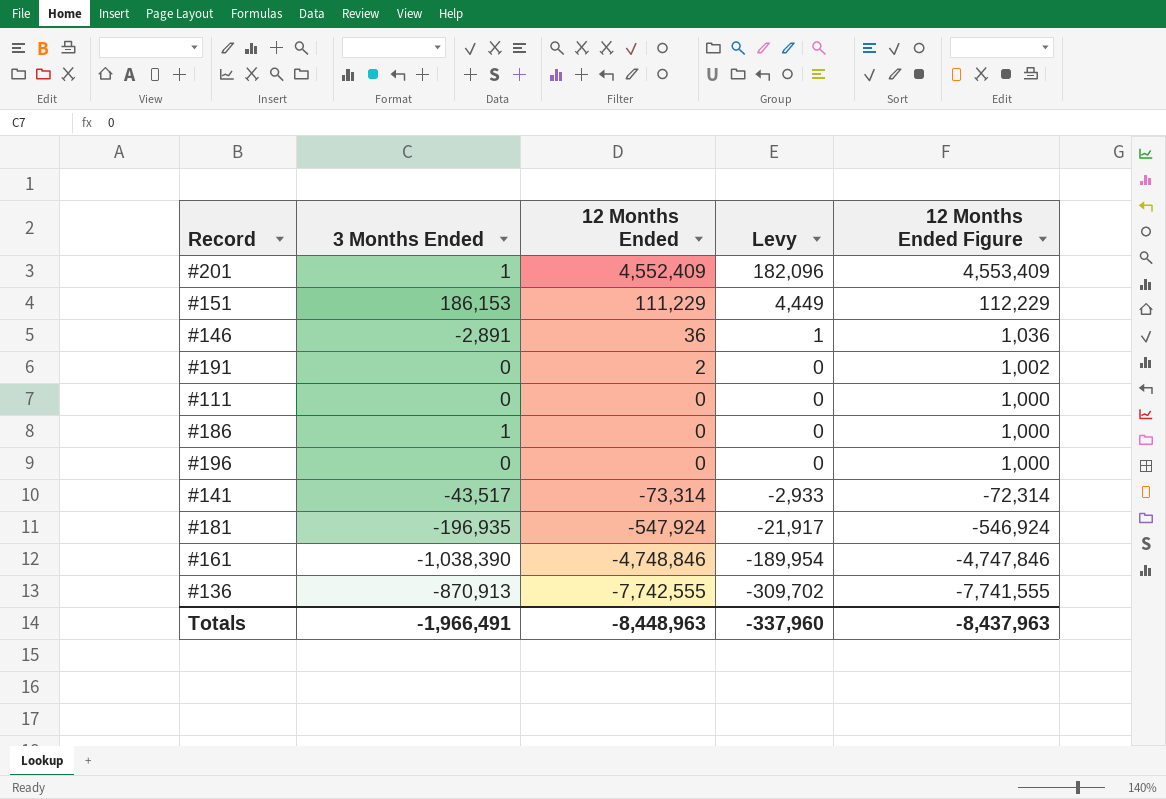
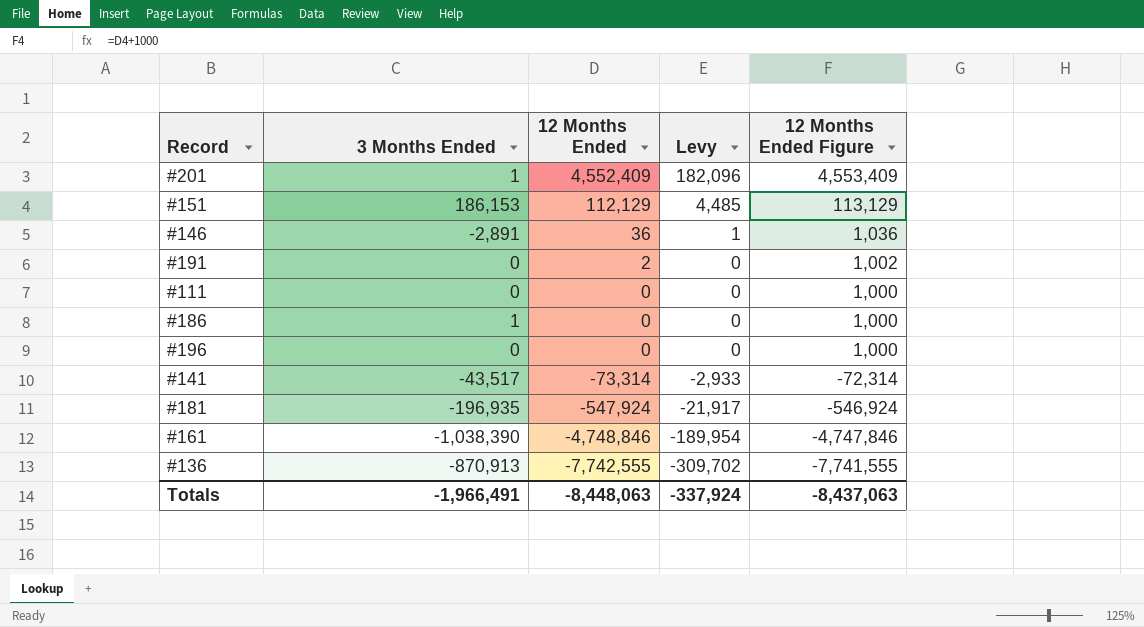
#151 | 12 Months Ended: 111,229 -> 112,129
#151 | Levy: 4,449 -> 4,485
#151 | 12 Months Ended Figure: 112,229 -> 113,129
Totals | 12 Months Ended: -8,448,963 -> -8,448,063
Totals | Levy: -337,960 -> -337,924
Totals | 12 Months Ended Figure: -8,437,963 -> -8,437,063

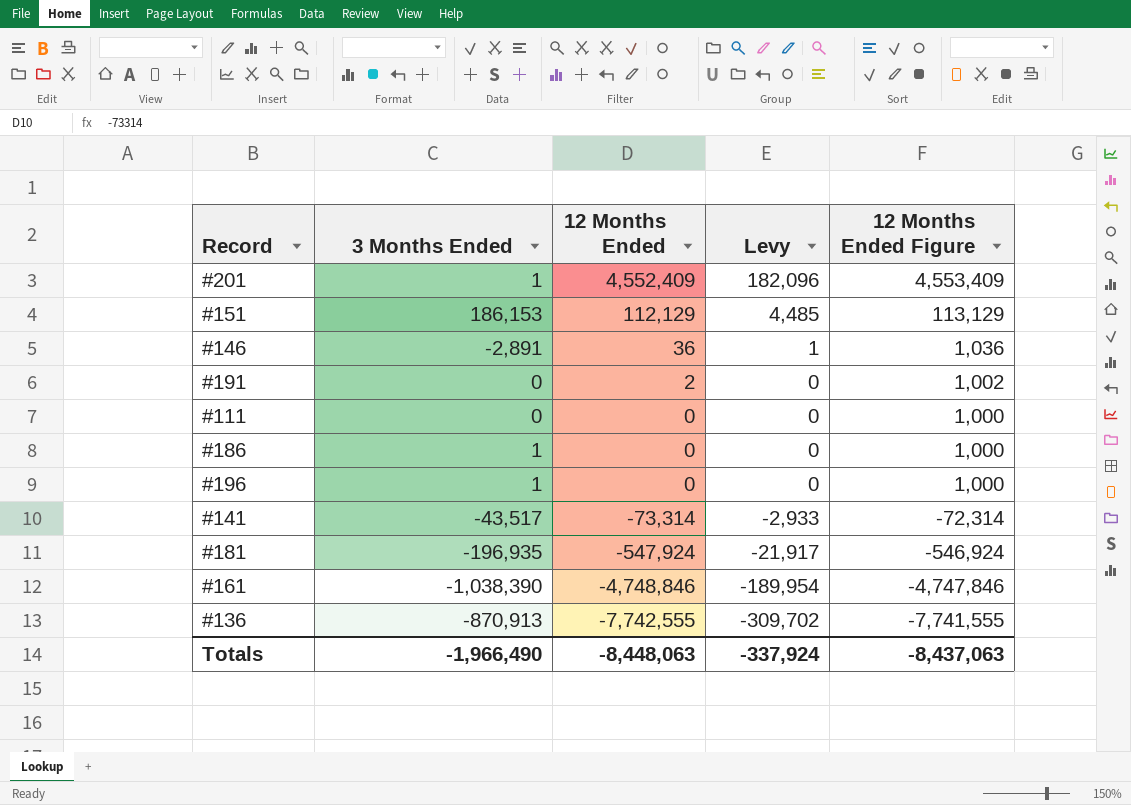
#196 | 3 Months Ended: 0 -> 1
Totals | 3 Months Ended: -1,966,491 -> -1,966,490

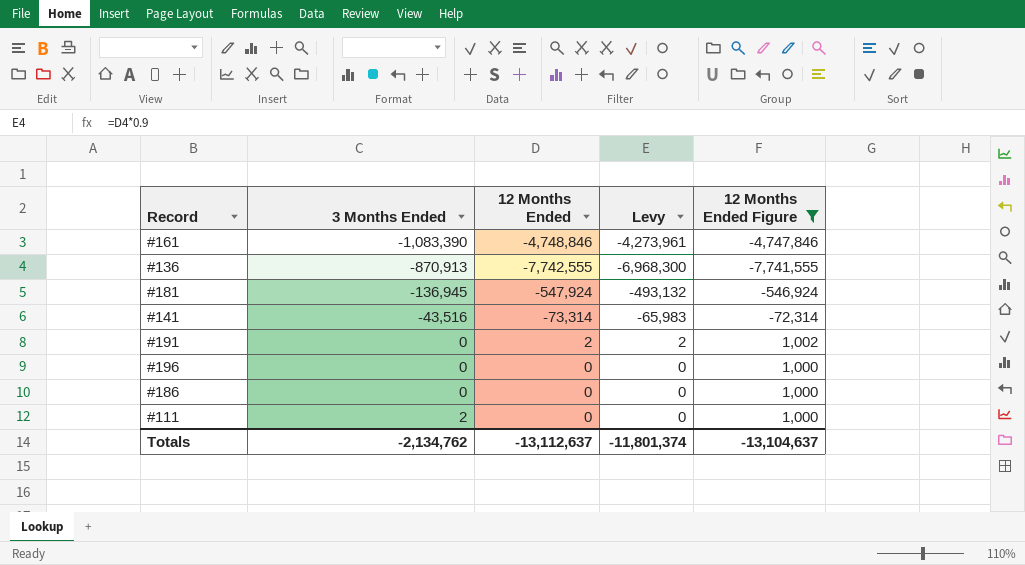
filter: none -> 12 Months Ended Figure <= 1,002
row order: 12 Months Ended descending -> 3 Months Ended ascending
column Levy | formula: [12 Months Ended] * 0.04 -> [12 Months Ended] * 0.9
#161 | 3 Months Ended: -1,038,390 -> -1,083,390
#181 | 3 Months Ended: -196,935 -> -136,945
#141 | 3 Months Ended: -43,517 -> -43,516
#196 | 3 Months Ended: 1 -> 0
#186 | 3 Months Ended: 1 -> 0
#111 | 3 Months Ended: 0 -> 2
Totals | 3 Months Ended: -1,966,490 -> -2,134,762
Totals | 12 Months Ended: -8,448,063 -> -13,112,637
Totals | Levy: -337,924 -> -11,801,374
Totals | 12 Months Ended Figure: -8,437,063 -> -13,104,637

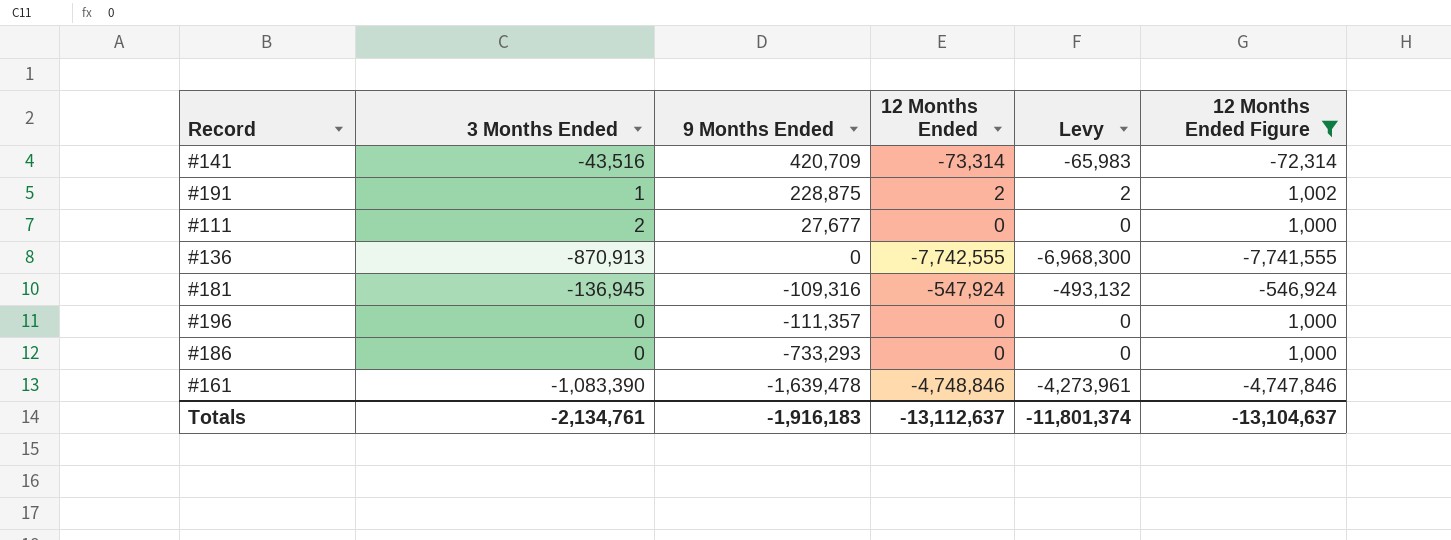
row order: 3 Months Ended ascending -> 9 Months Ended descending
column 9 Months Ended | position: none -> 3
#191 | 3 Months Ended: 0 -> 1
Totals | 3 Months Ended: -2,134,762 -> -2,134,761

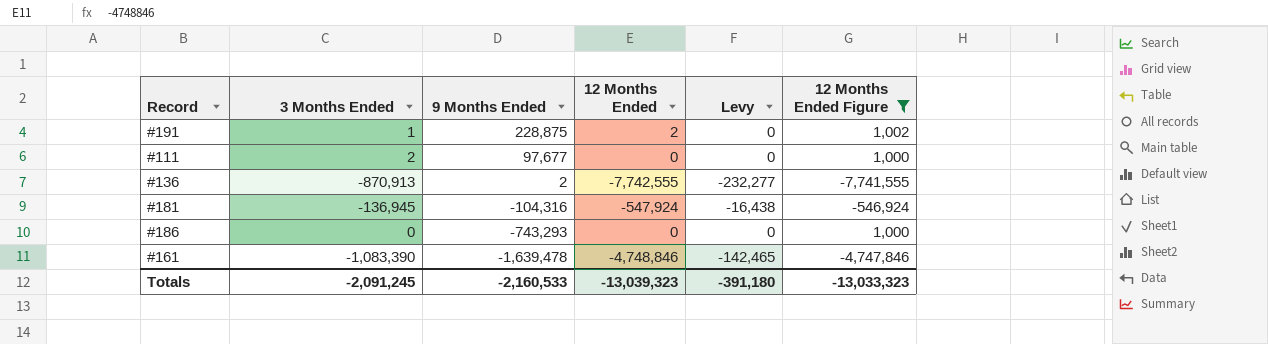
column Levy | formula: [12 Months Ended] * 0.9 -> [12 Months Ended] * 0.03
row #141: -43,516 | 420,709 | -73,314 | -65,983 | -72,314 -> none
row #196: 0 | -111,357 | 0 | 0 | 1,000 -> none
#111 | 9 Months Ended: 27,677 -> 97,677
#136 | 9 Months Ended: 0 -> 2
#181 | 9 Months Ended: -109,316 -> -104,316
#186 | 9 Months Ended: -733,293 -> -743,293
Totals | 3 Months Ended: -2,134,761 -> -2,091,245
Totals | 9 Months Ended: -1,916,183 -> -2,160,533
Totals | 12 Months Ended: -13,112,637 -> -13,039,323
Totals | Levy: -11,801,374 -> -391,180
Totals | 12 Months Ended Figure: -13,104,637 -> -13,033,323

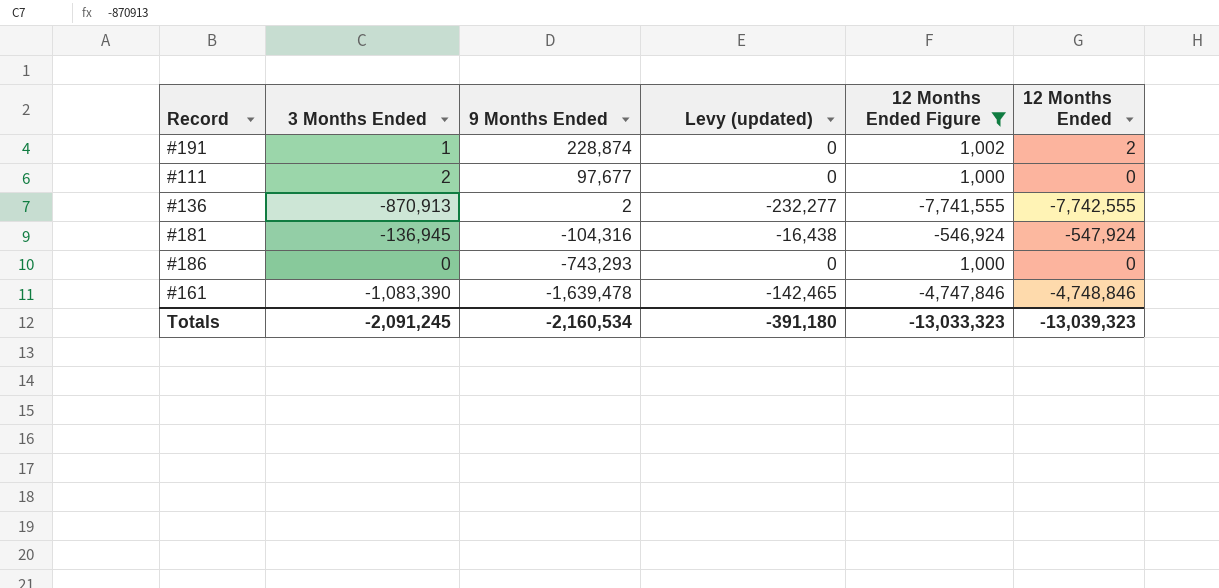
column name: Levy -> Levy (updated)
column 12 Months Ended | position: 4 -> 6
#191 | 9 Months Ended: 228,875 -> 228,874
Totals | 9 Months Ended: -2,160,533 -> -2,160,534

